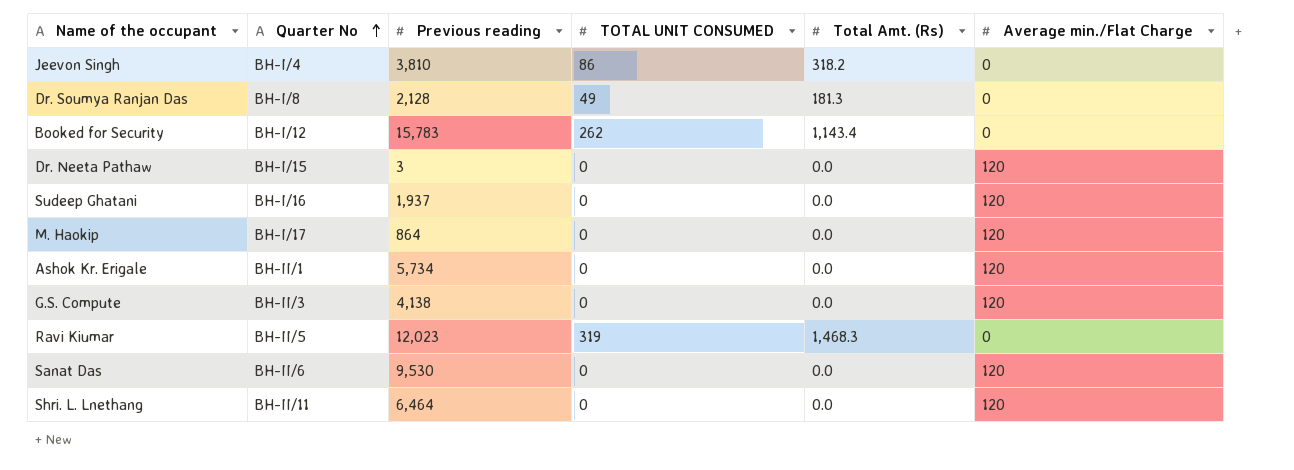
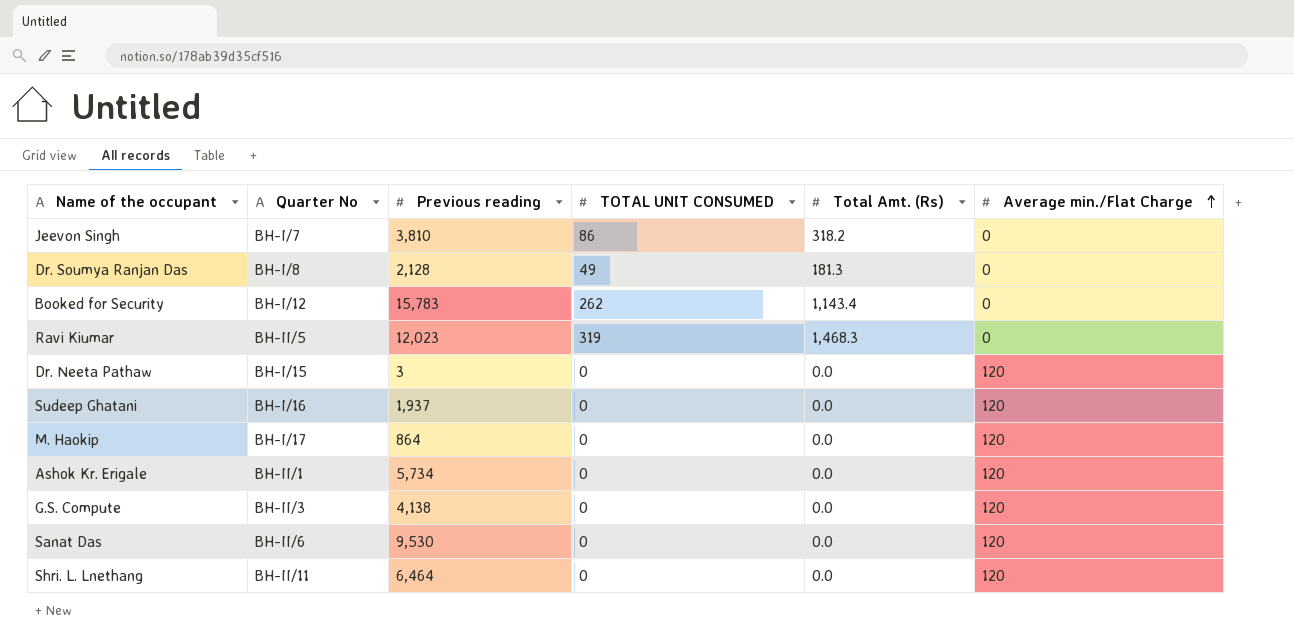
row order: Quarter No ascending -> Average min./Flat Charge ascending
Jeevon Singh | Quarter No: BH-I/4 -> BH-I/7

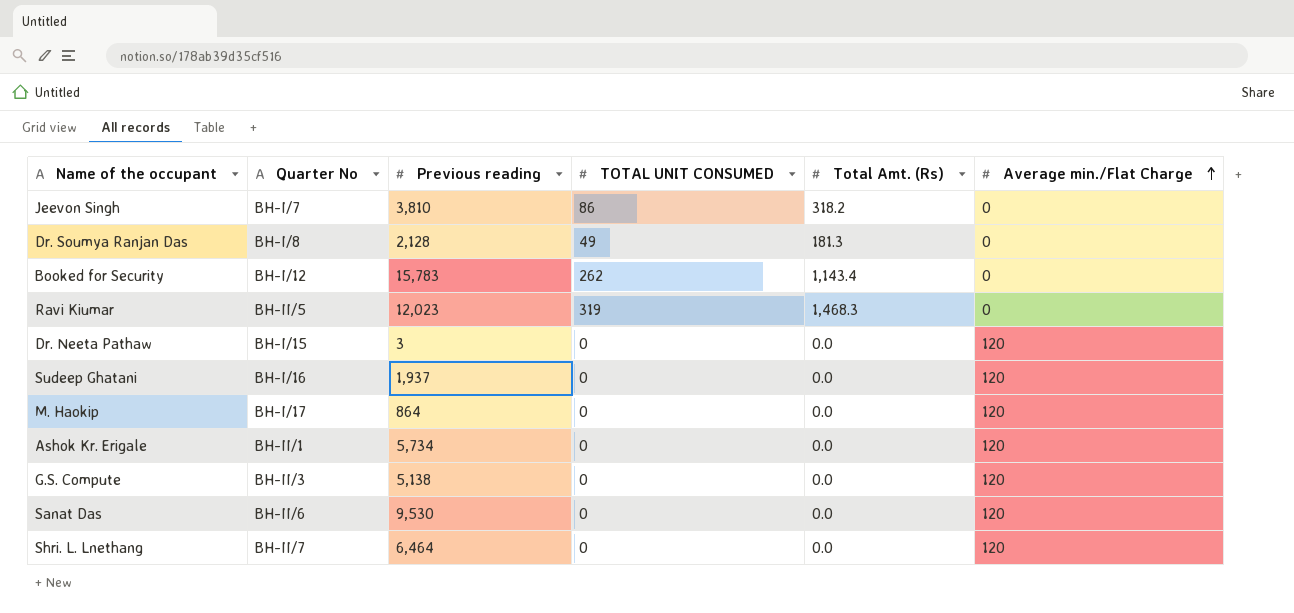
G.S. Compute | Previous reading: 4,138 -> 5,138
Shri. L. Lnethang | Quarter No: BH-II/11 -> BH-II/7

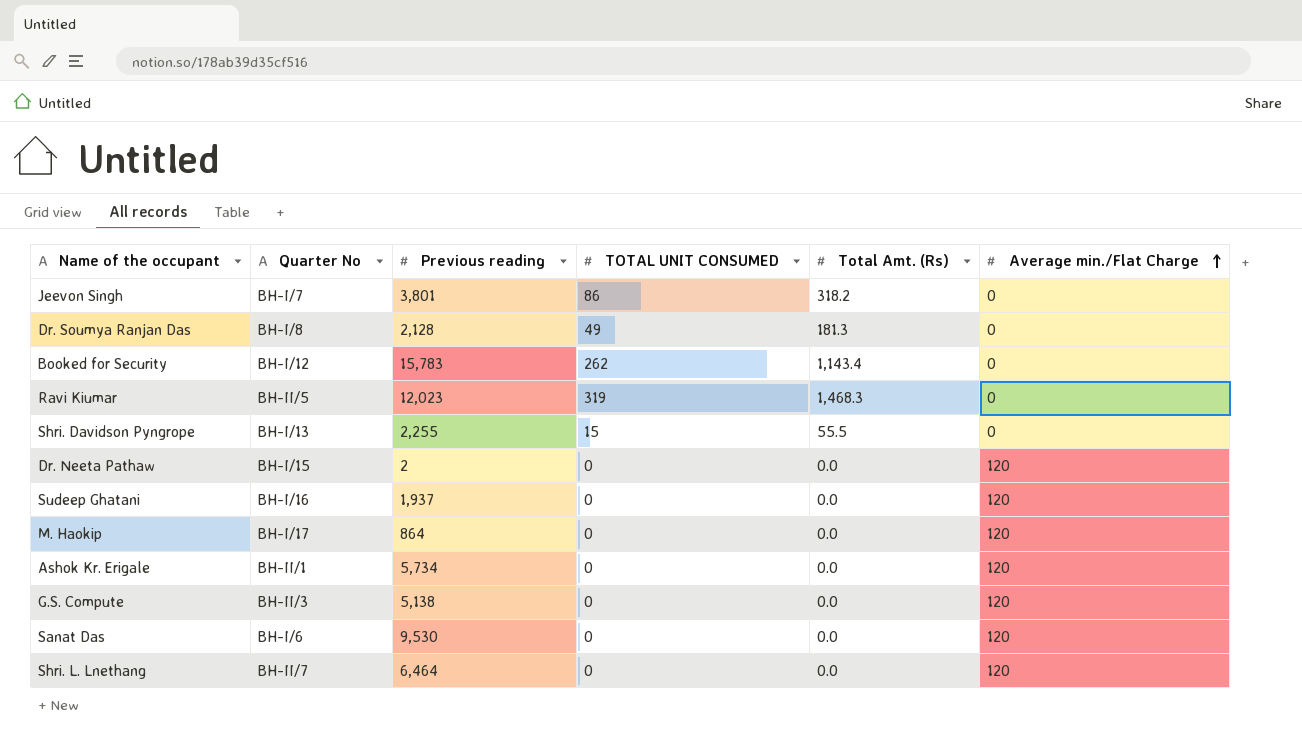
Jeevon Singh | Previous reading: 3,810 -> 3,801
row Shri. Davidson Pyngrope: none -> BH-I/13 | 2,255 | 15 | 55.5 | 0
Dr. Neeta Pathaw | Previous reading: 3 -> 2
Sanat Das | Quarter No: BH-II/6 -> BH-I/6

